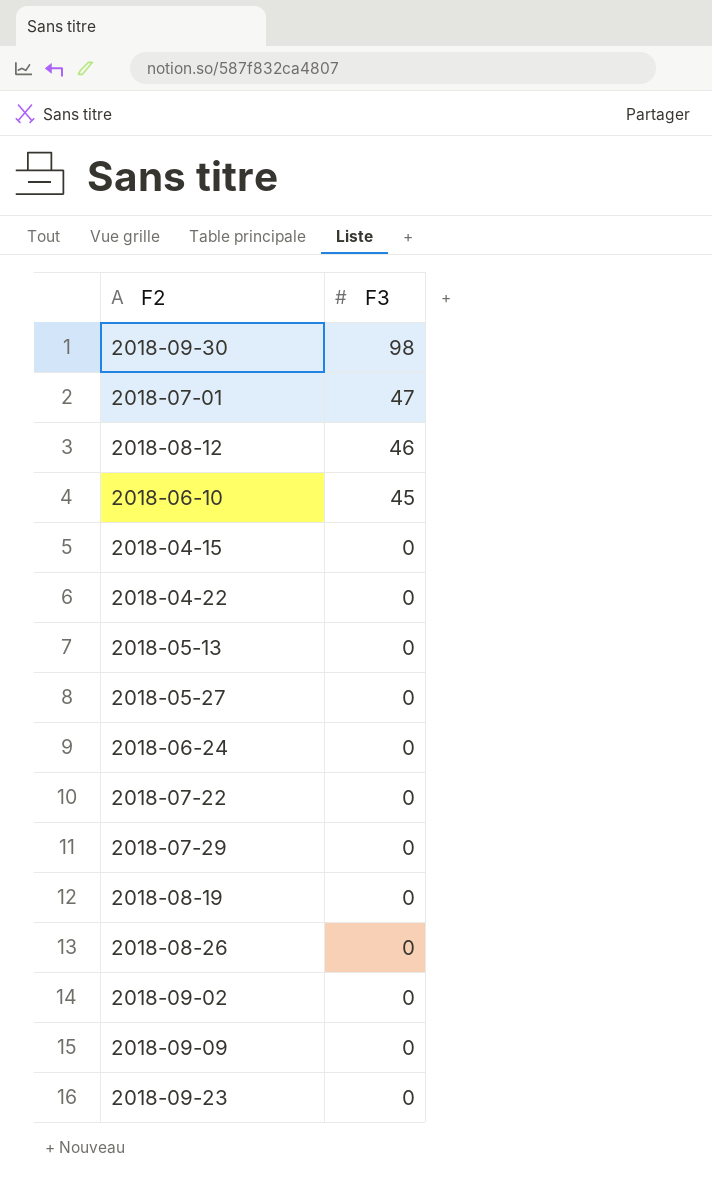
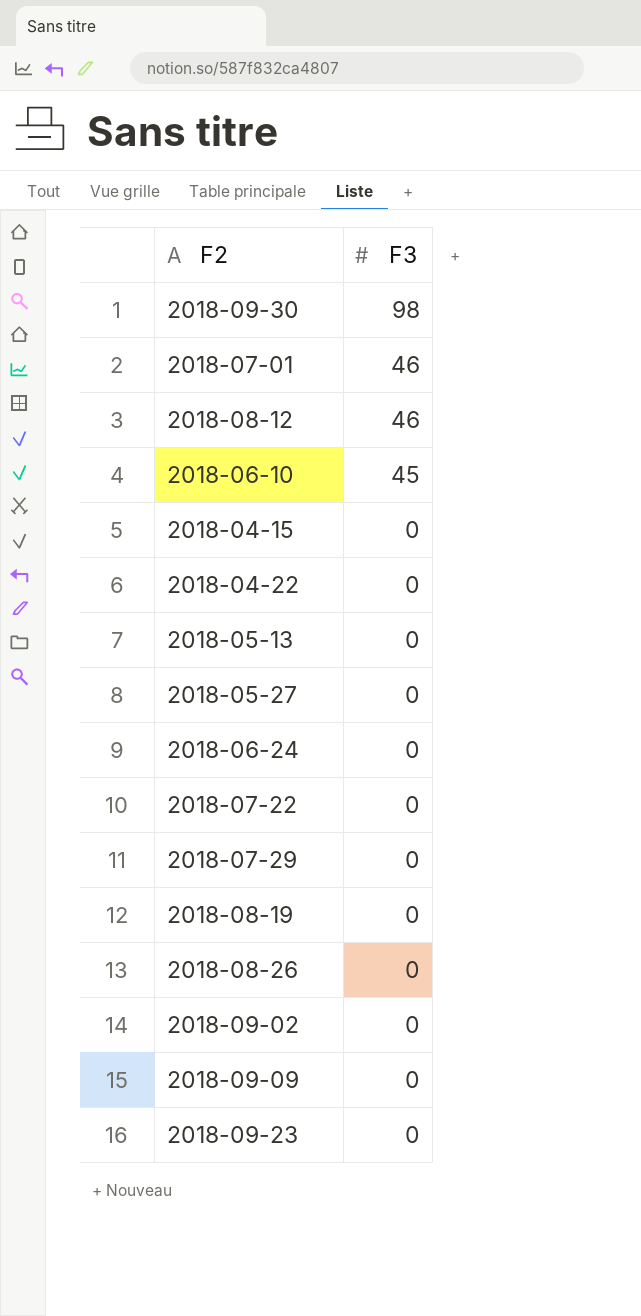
2018-07-01 | F3: 47 -> 46

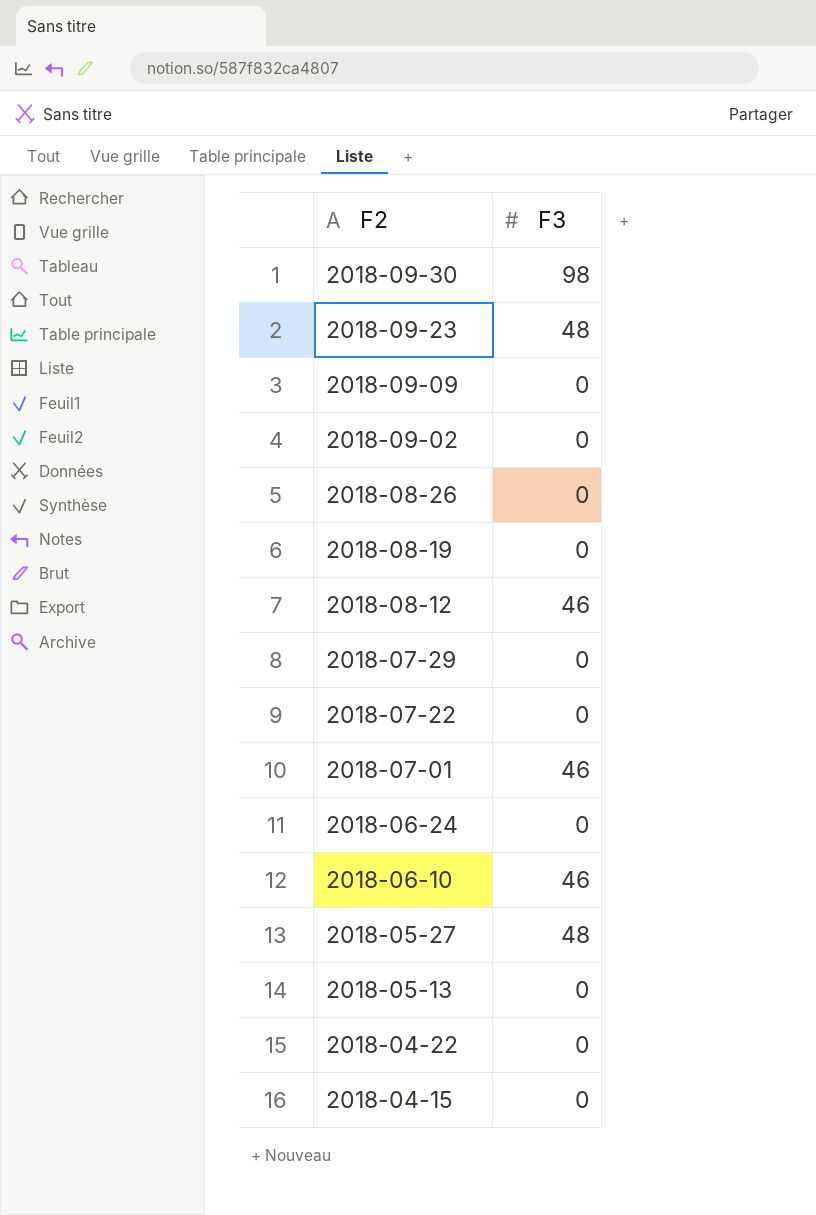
row order: F3 descending -> F2 descending
2018-09-23 | F3: 0 -> 48
2018-06-10 | F3: 45 -> 46
2018-05-27 | F3: 0 -> 48

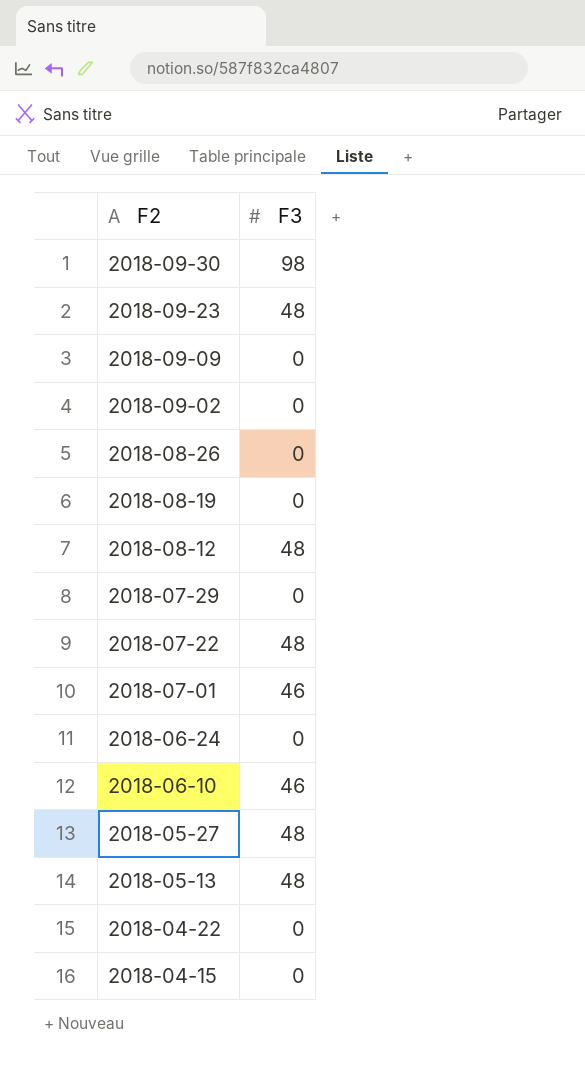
2018-08-12 | F3: 46 -> 48
2018-07-22 | F3: 0 -> 48
2018-05-13 | F3: 0 -> 48

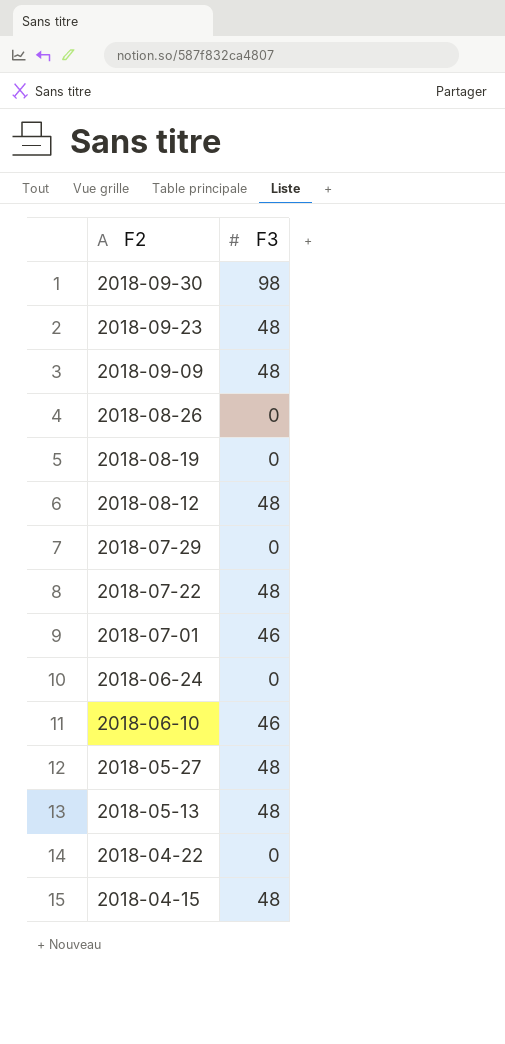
row 2018-09-02: 0 -> none
2018-09-09 | F3: 0 -> 48
2018-04-15 | F3: 0 -> 48

